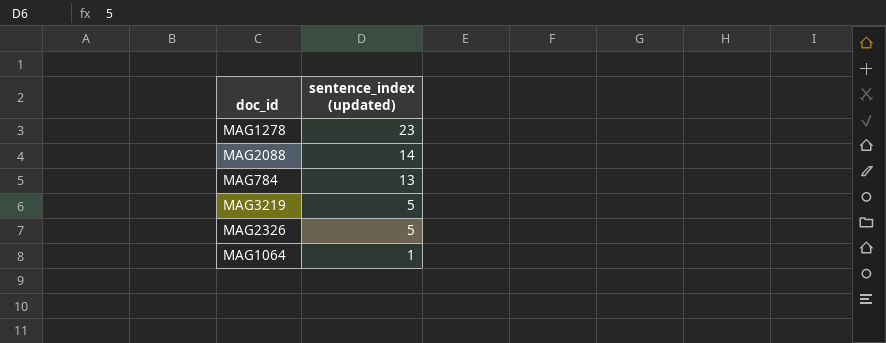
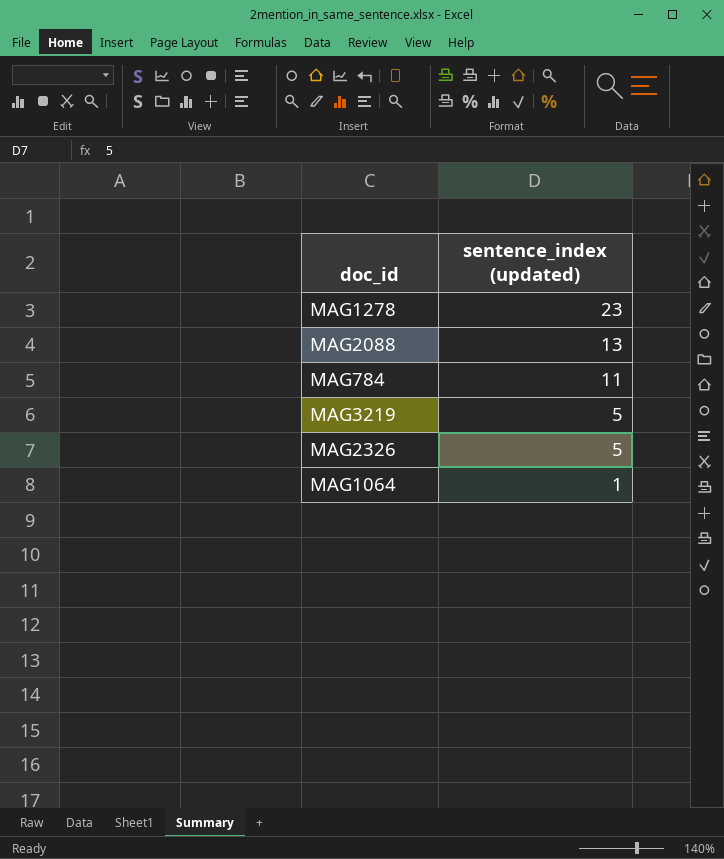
MAG2088 | sentence_index (updated): 14 -> 13
MAG784 | sentence_index (updated): 13 -> 11

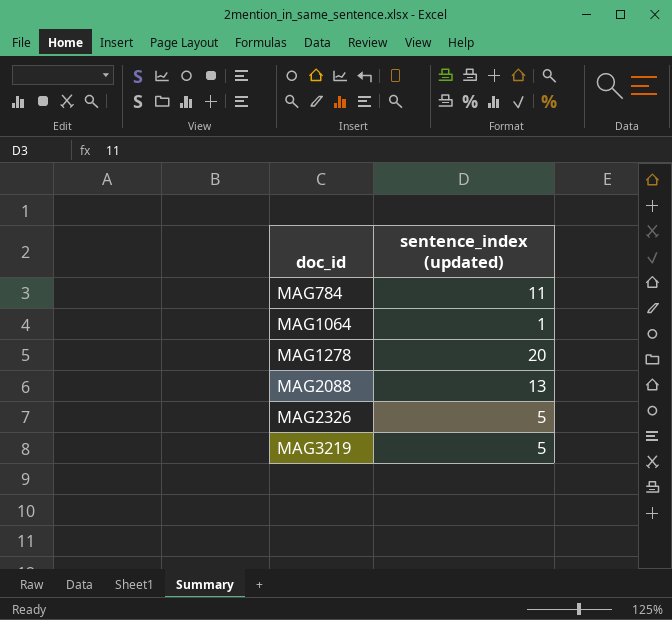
row order: sentence_index (updated) descending -> doc_id ascending
MAG1278 | sentence_index (updated): 23 -> 20

